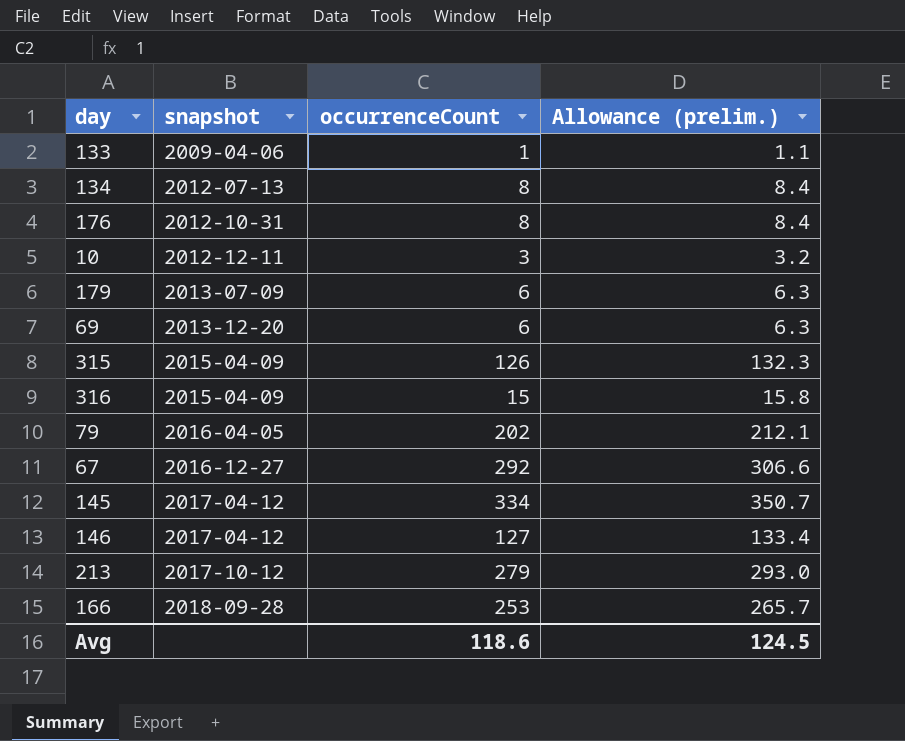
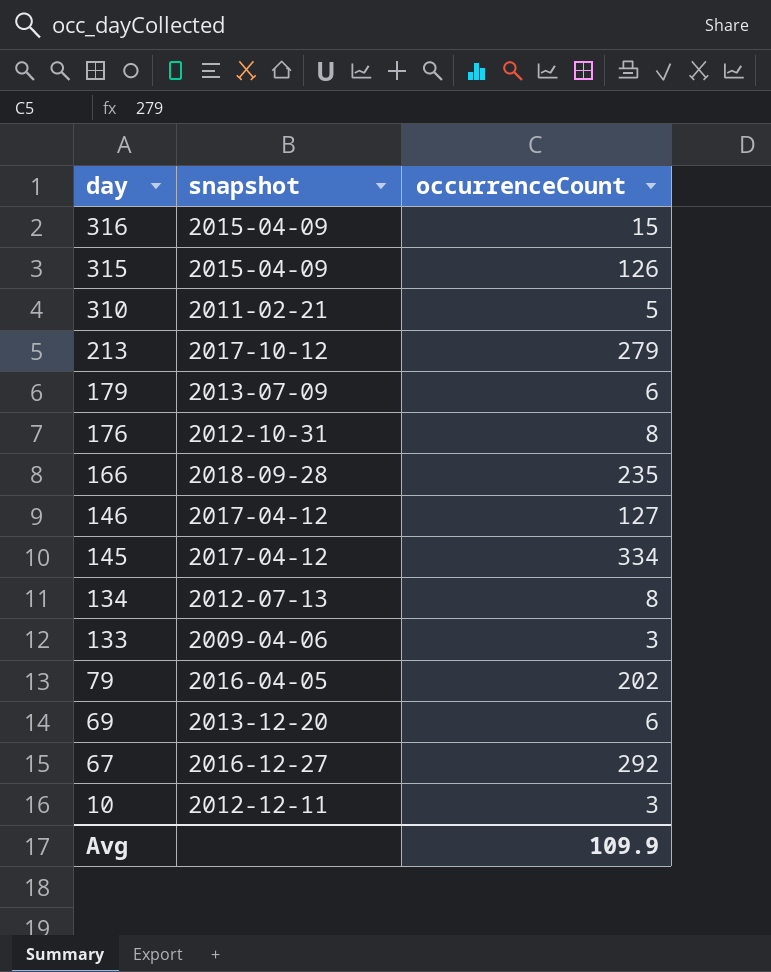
row order: snapshot ascending -> day descending
column Allowance (prelim.) | formula: [occurrenceCount] * 1.05 -> none
row 310: none -> 2011-02-21 | 5
166 | occurrenceCount: 253 -> 235
133 | occurrenceCount: 1 -> 3
Avg | occurrenceCount: 118.6 -> 109.9

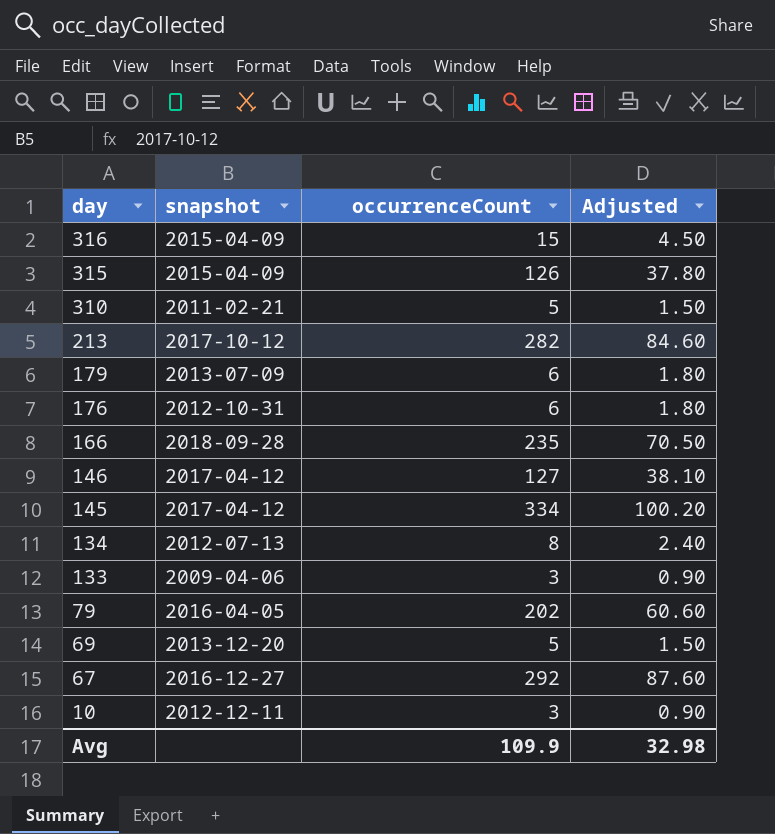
column Adjusted | formula: none -> [occurrenceCount] * 0.3
213 | occurrenceCount: 279 -> 282
176 | occurrenceCount: 8 -> 6
69 | occurrenceCount: 6 -> 5

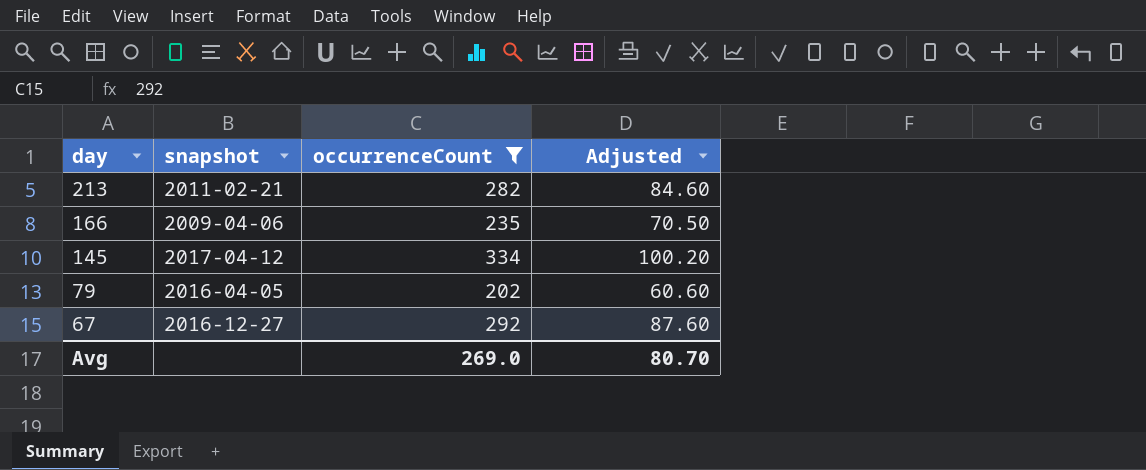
filter: none -> occurrenceCount >= 202
213 | snapshot: 2017-10-12 -> 2011-02-21
166 | snapshot: 2018-09-28 -> 2009-04-06
Avg | occurrenceCount: 109.9 -> 269.0
Avg | Adjusted: 32.98 -> 80.70

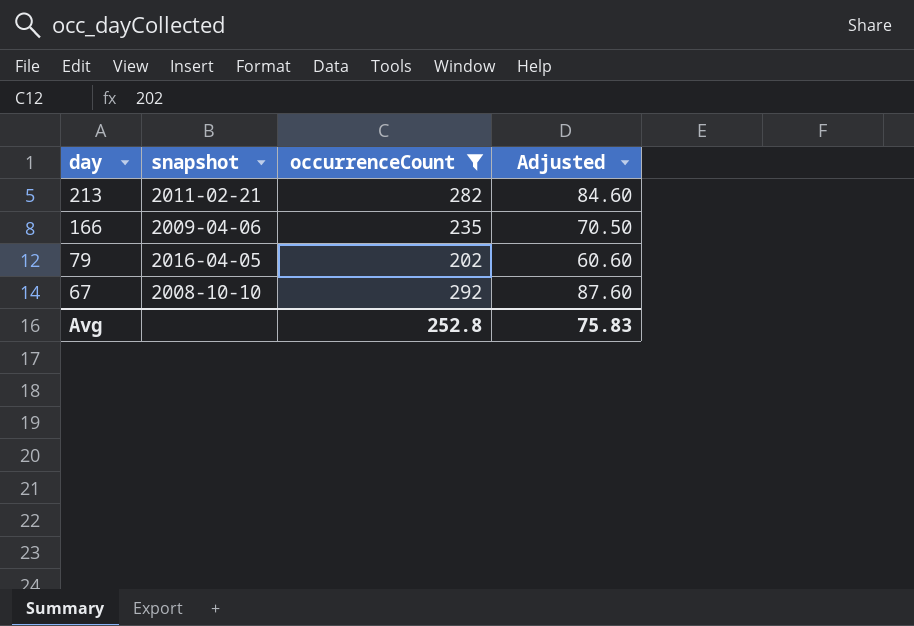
row 145: 2017-04-12 | 334 | 100.20 -> none
67 | snapshot: 2016-12-27 -> 2008-10-10
Avg | occurrenceCount: 269.0 -> 252.8
Avg | Adjusted: 80.70 -> 75.83

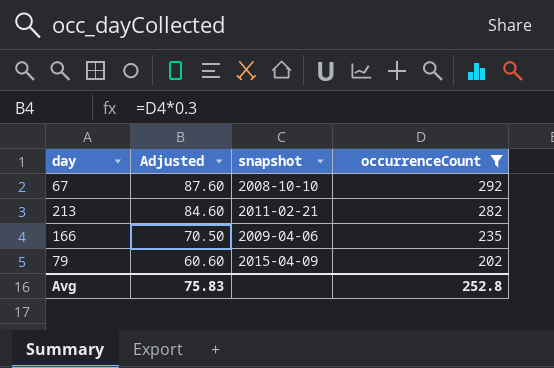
row order: day descending -> Adjusted descending
column Adjusted | position: 4 -> 2
79 | snapshot: 2016-04-05 -> 2015-04-09

